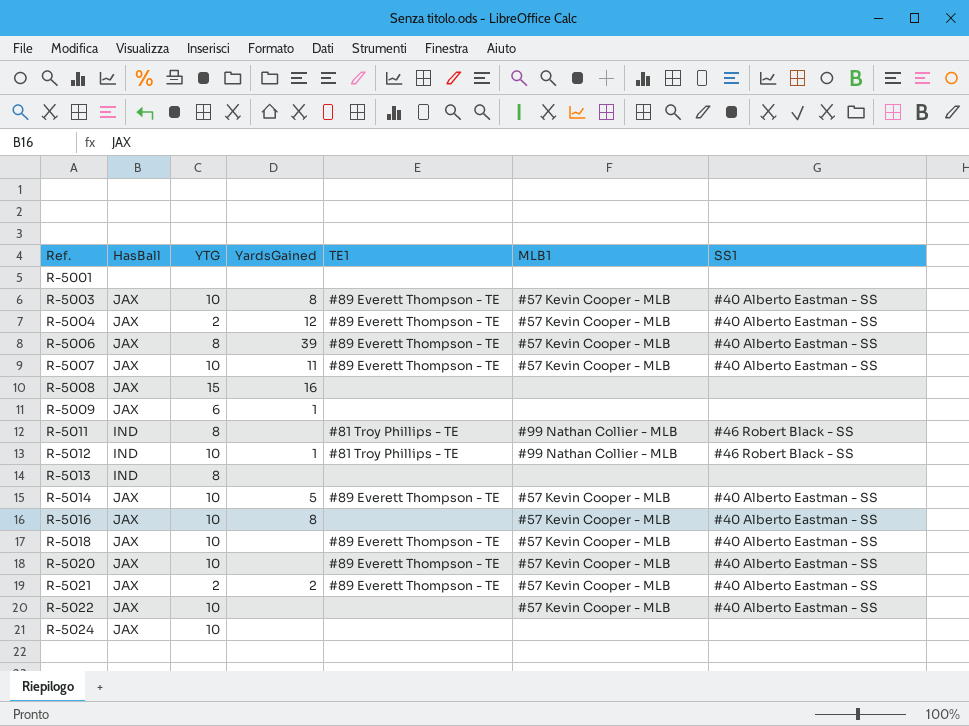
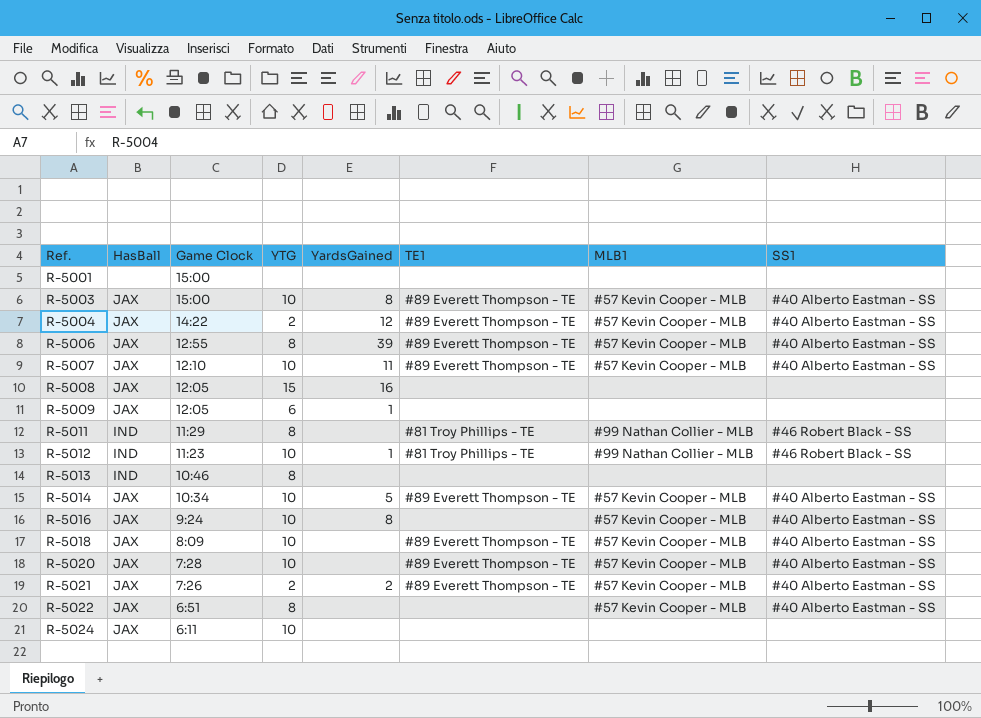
column Game Clock | position: none -> 3
R-5022 | YTG: 10 -> 8

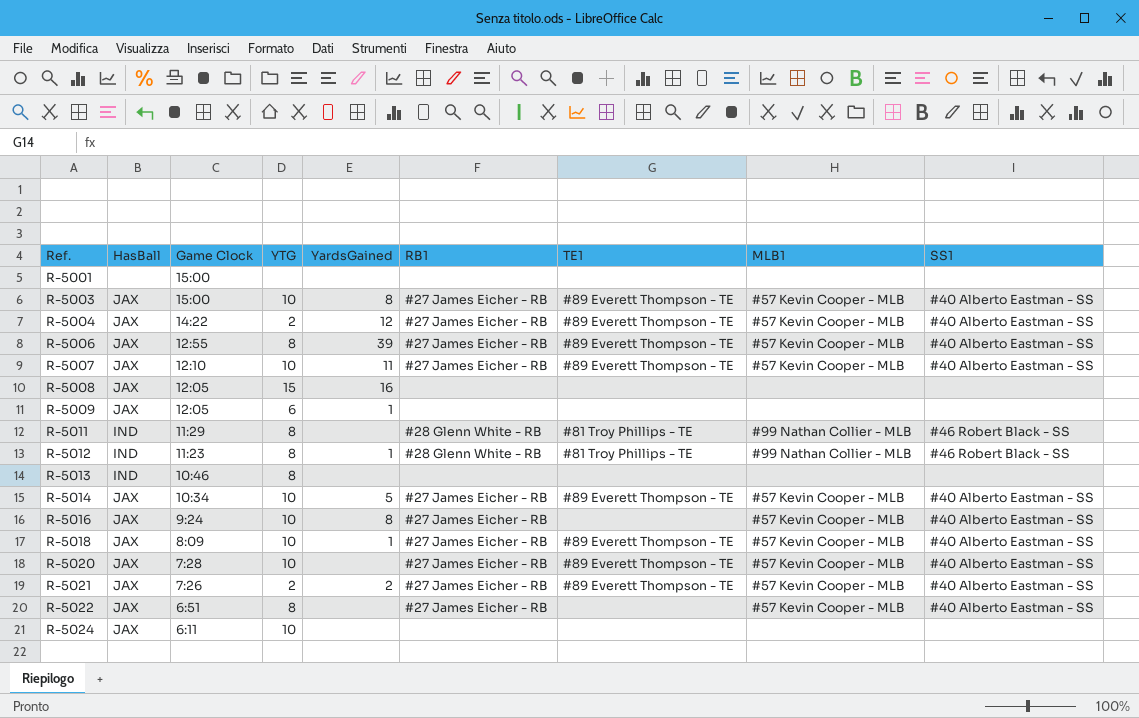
column RB1 | position: none -> 6
R-5012 | YTG: 10 -> 8
R-5018 | YardsGained: none -> 1

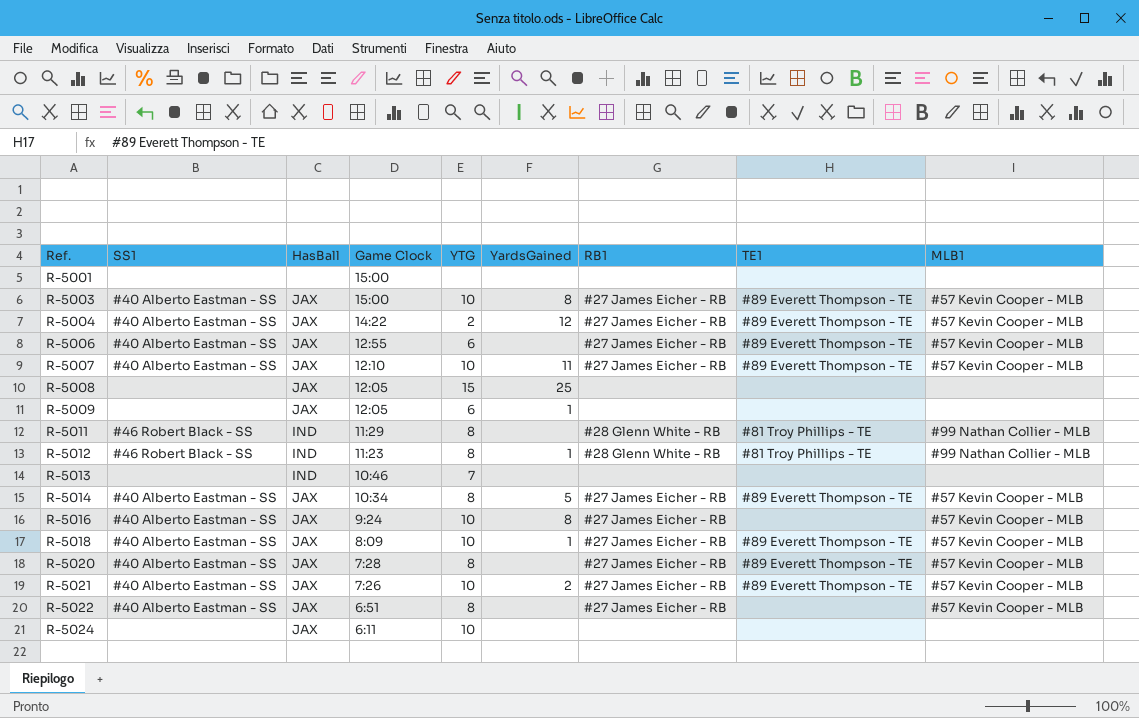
column SS1 | position: 9 -> 2
R-5006 | YTG: 8 -> 6
R-5006 | YardsGained: 39 -> none
R-5008 | YardsGained: 16 -> 25
R-5013 | YTG: 8 -> 7
R-5014 | YTG: 10 -> 8
R-5020 | YTG: 10 -> 8
R-5021 | YTG: 2 -> 10

